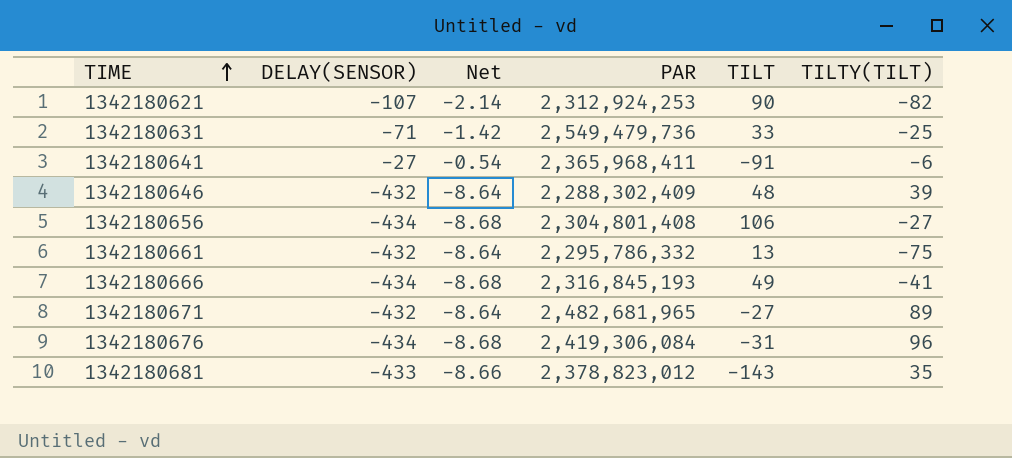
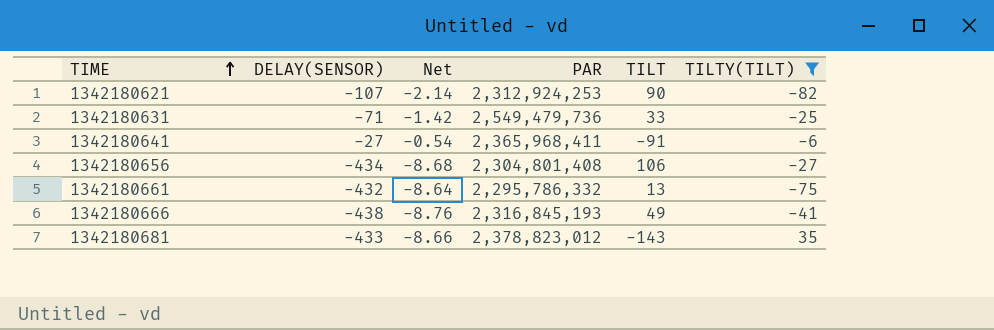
filter: none -> TILTY(TILT) <= 35
1342180666 | DELAY(SENSOR): -434 -> -438
1342180666 | Net: -8.68 -> -8.76

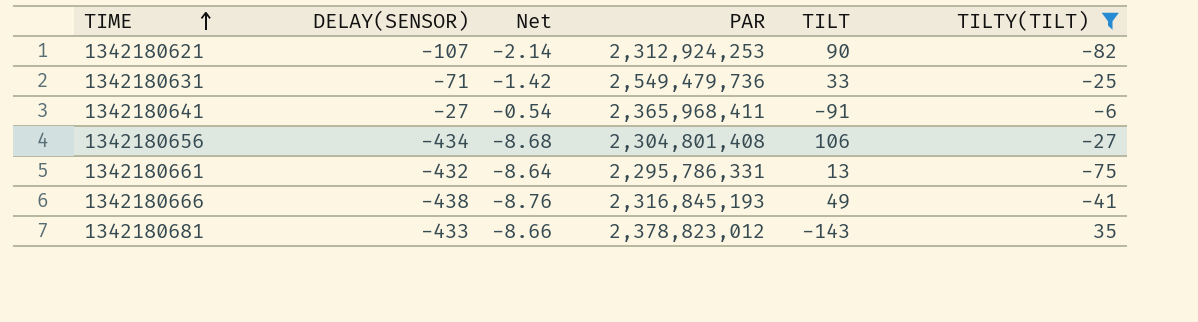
1342180661 | PAR: 2,295,786,332 -> 2,295,786,331

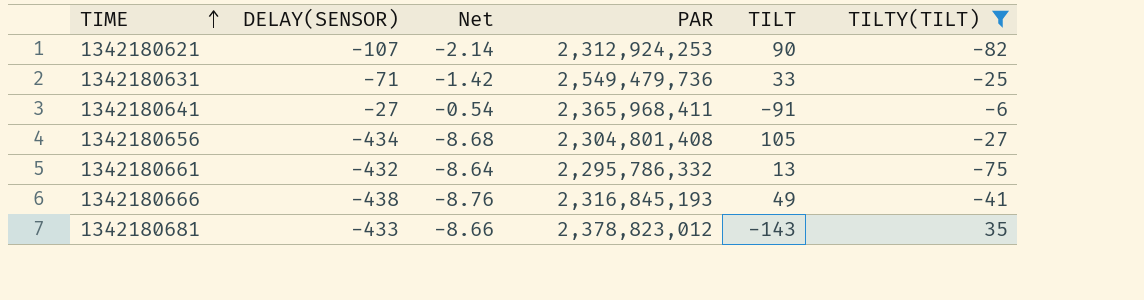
1342180656 | TILT: 106 -> 105
1342180661 | PAR: 2,295,786,331 -> 2,295,786,332

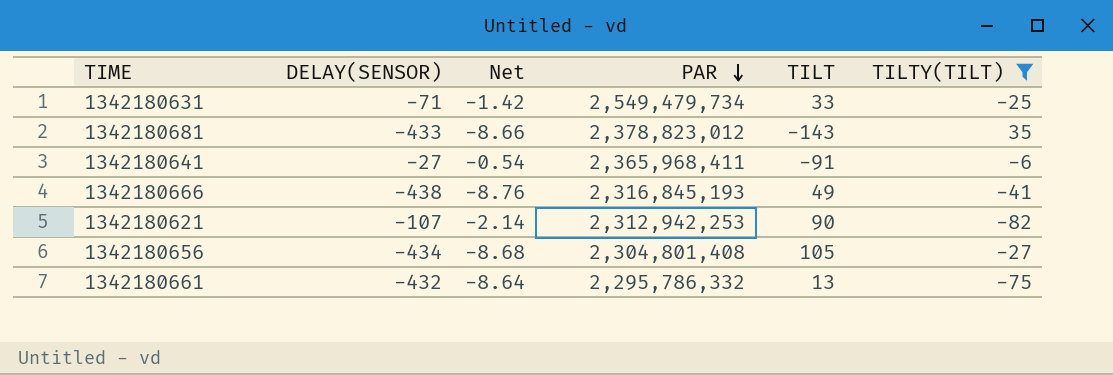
row order: TIME ascending -> PAR descending
1342180631 | PAR: 2,549,479,736 -> 2,549,479,734
1342180621 | PAR: 2,312,924,253 -> 2,312,942,253

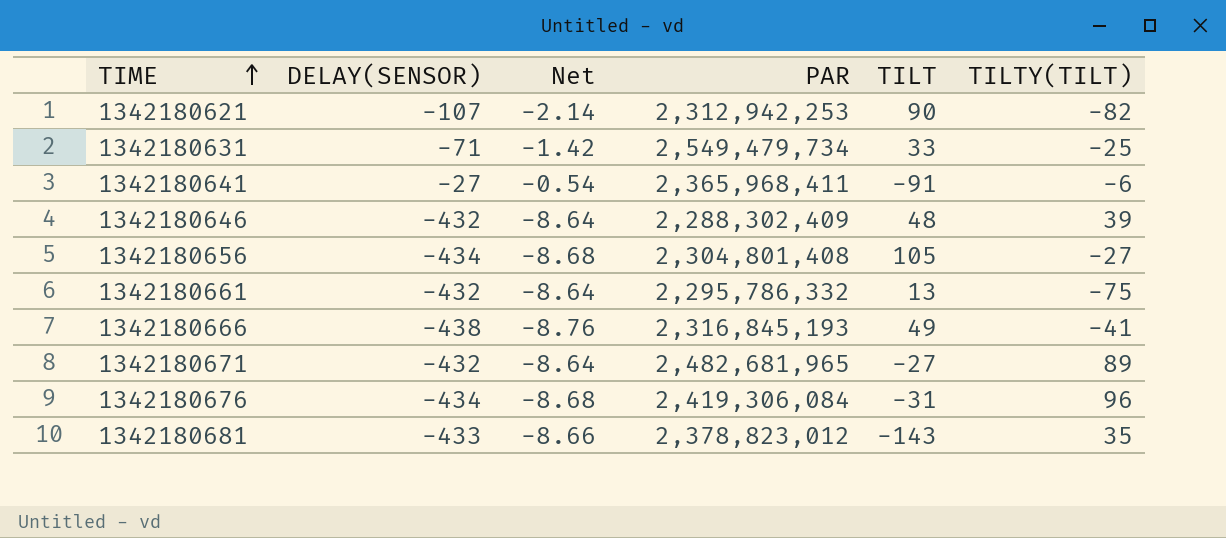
filter: TILTY(TILT) <= 35 -> none
row order: PAR descending -> TIME ascending

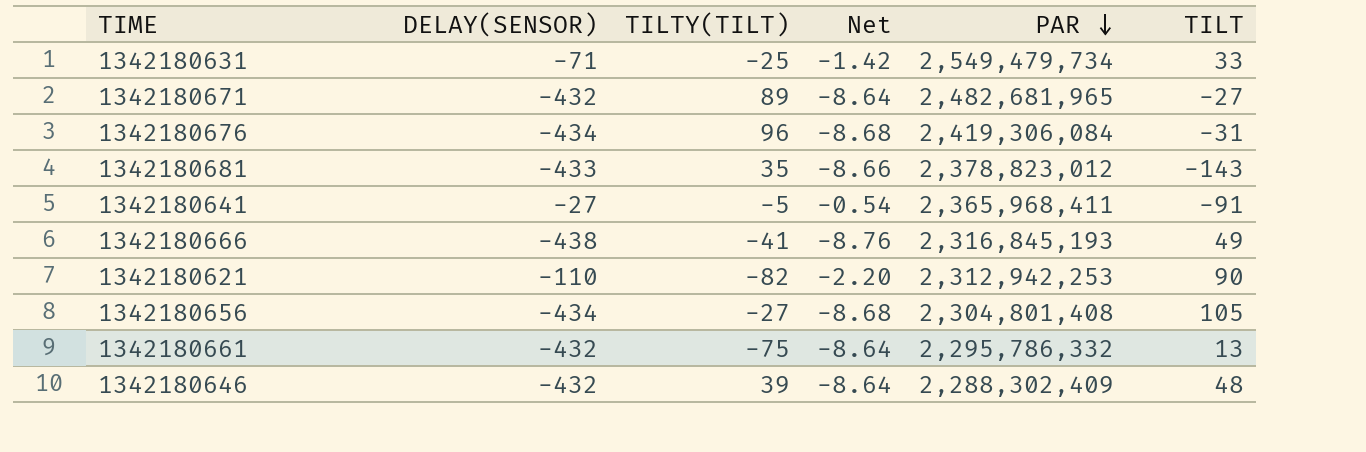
row order: TIME ascending -> PAR descending
column TILTY(TILT) | position: 6 -> 3
1342180641 | TILTY(TILT): -6 -> -5
1342180621 | DELAY(SENSOR): -107 -> -110
1342180621 | Net: -2.14 -> -2.20

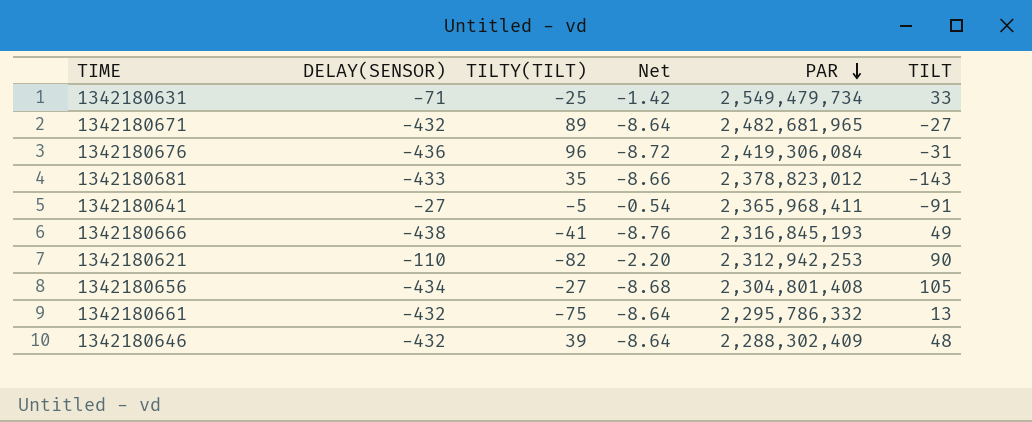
1342180676 | DELAY(SENSOR): -434 -> -436
1342180676 | Net: -8.68 -> -8.72

